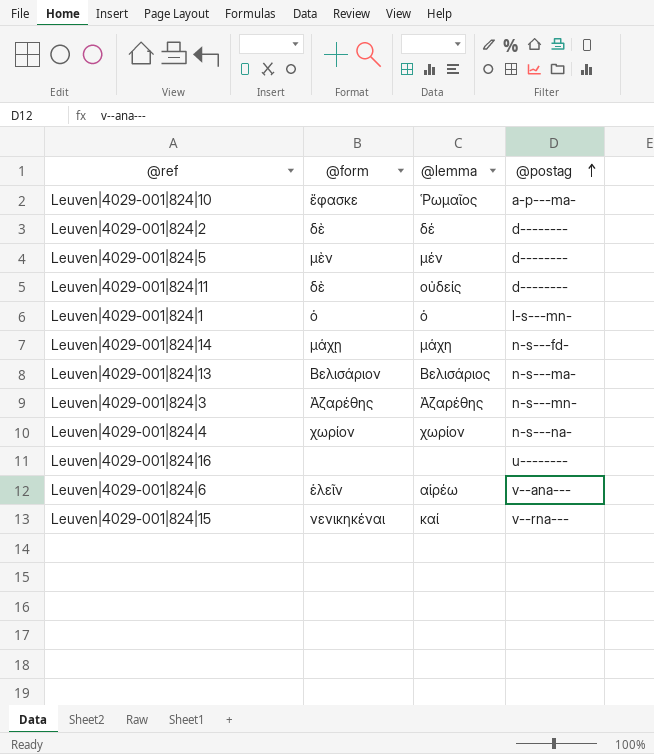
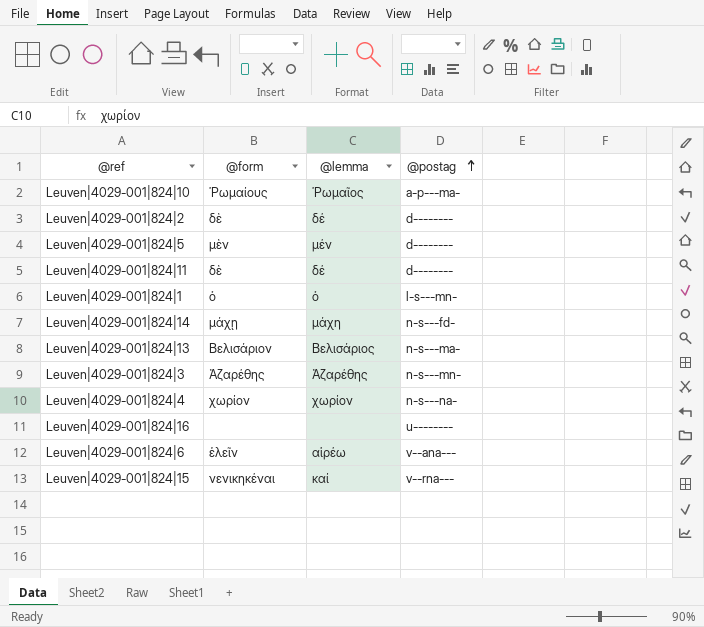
Leuven|4029-001|824|10 | @form: ἔφασκε -> Ῥωμαίους
Leuven|4029-001|824|11 | @lemma: οὐδείς -> δέ

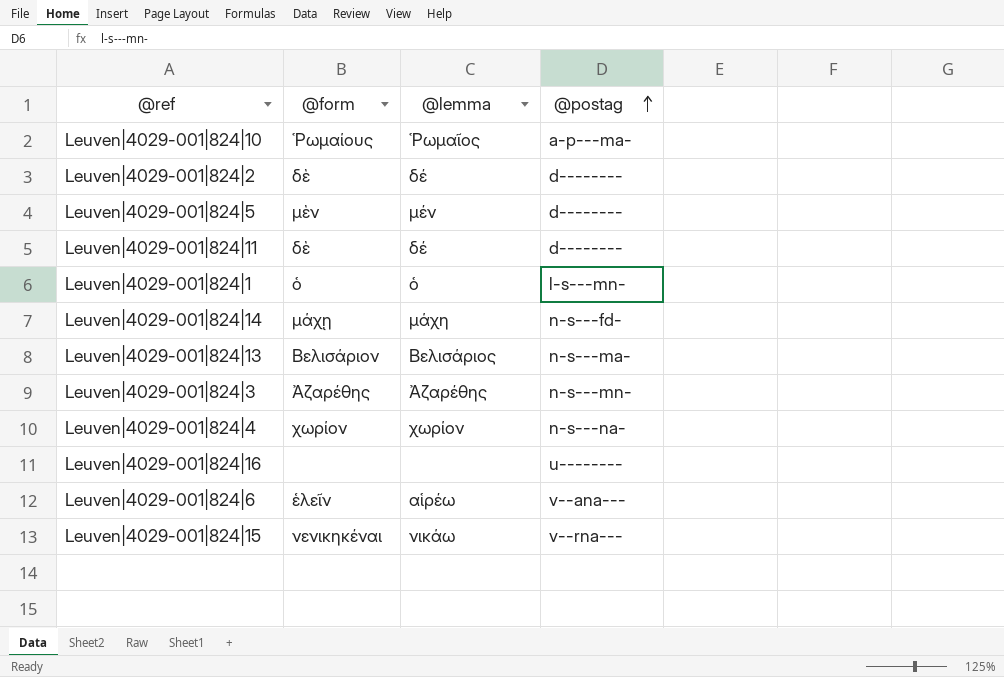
Leuven|4029-001|824|15 | @lemma: καί -> νικάω

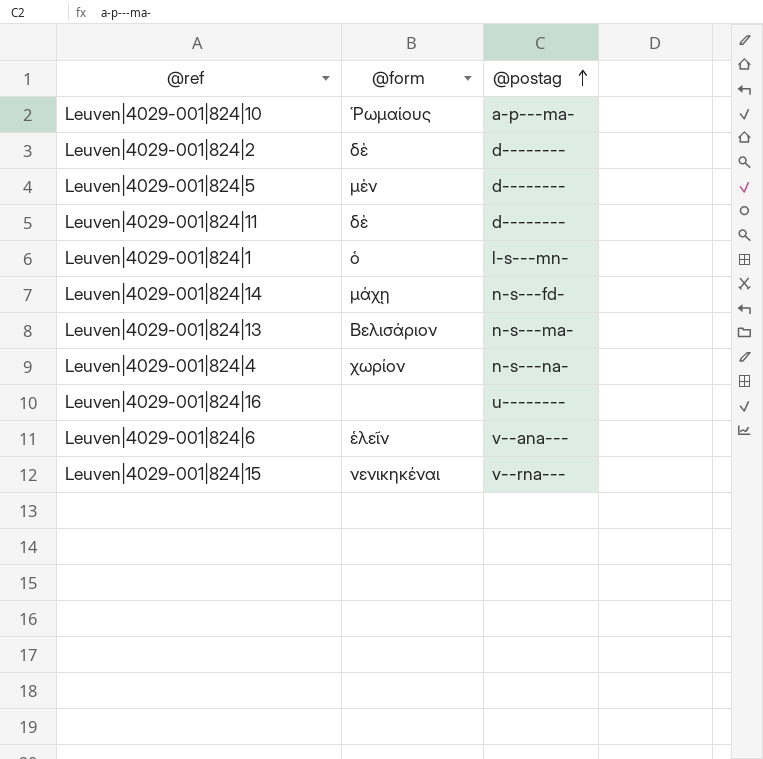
column @lemma | position: 3 -> none
row Leuven|4029-001|824|3: Ἀζαρέθης | Ἀζαρέθης | n-s---mn- -> none

